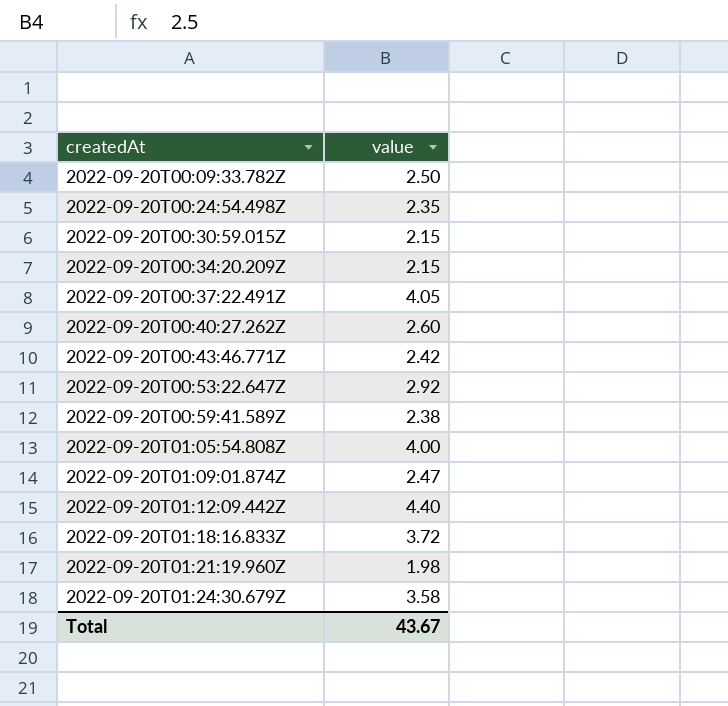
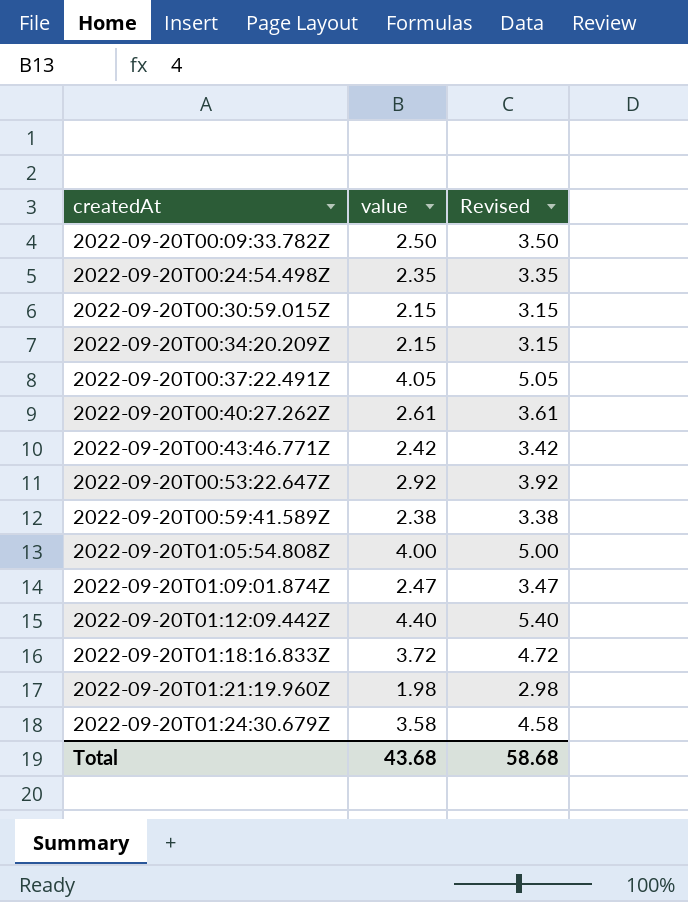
column Revised | formula: none -> [value] + 1
2022-09-20T00:40:27.262Z | value: 2.60 -> 2.61
Total | value: 43.67 -> 43.68

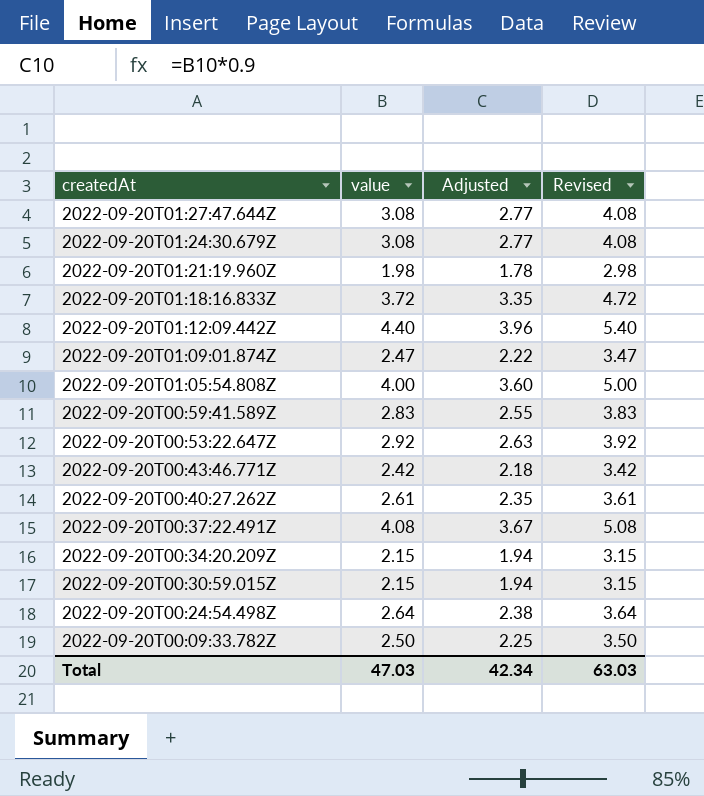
row order: createdAt ascending -> createdAt descending
column Adjusted | formula: none -> [value] * 0.9
row 2022-09-20T01:27:47.644Z: none -> 3.08 | 2.77 | 4.08
2022-09-20T01:24:30.679Z | value: 3.58 -> 3.08
2022-09-20T01:24:30.679Z | Revised: 4.58 -> 4.08
2022-09-20T00:59:41.589Z | value: 2.38 -> 2.83
2022-09-20T00:59:41.589Z | Revised: 3.38 -> 3.83
2022-09-20T00:37:22.491Z | value: 4.05 -> 4.08
2022-09-20T00:37:22.491Z | Revised: 5.05 -> 5.08
2022-09-20T00:24:54.498Z | value: 2.35 -> 2.64
2022-09-20T00:24:54.498Z | Revised: 3.35 -> 3.64
Total | value: 43.68 -> 47.03
Total | Revised: 58.68 -> 63.03

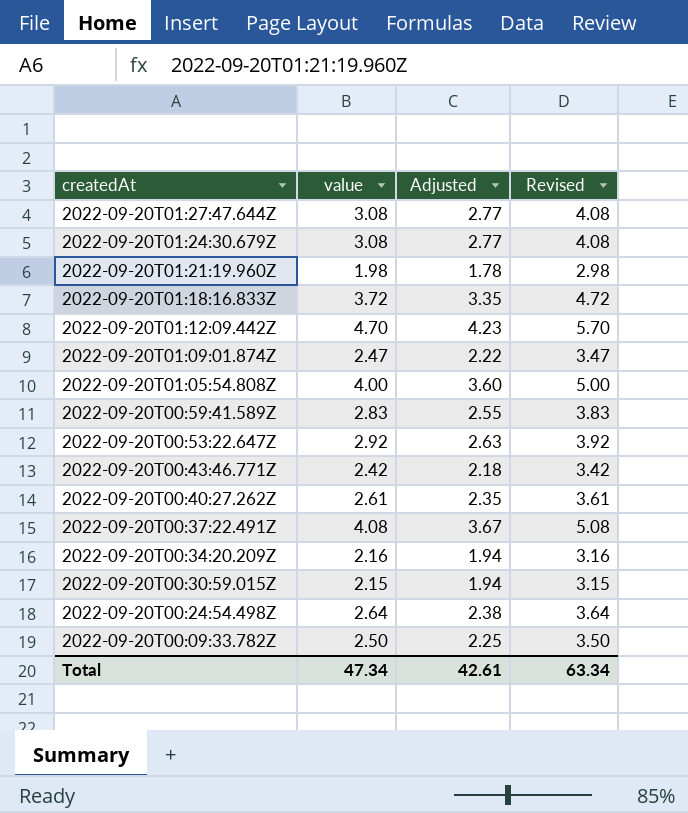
2022-09-20T01:12:09.442Z | value: 4.40 -> 4.70
2022-09-20T01:12:09.442Z | Adjusted: 3.96 -> 4.23
2022-09-20T01:12:09.442Z | Revised: 5.40 -> 5.70
2022-09-20T00:34:20.209Z | value: 2.15 -> 2.16
2022-09-20T00:34:20.209Z | Revised: 3.15 -> 3.16
Total | value: 47.03 -> 47.34
Total | Adjusted: 42.34 -> 42.61
Total | Revised: 63.03 -> 63.34

